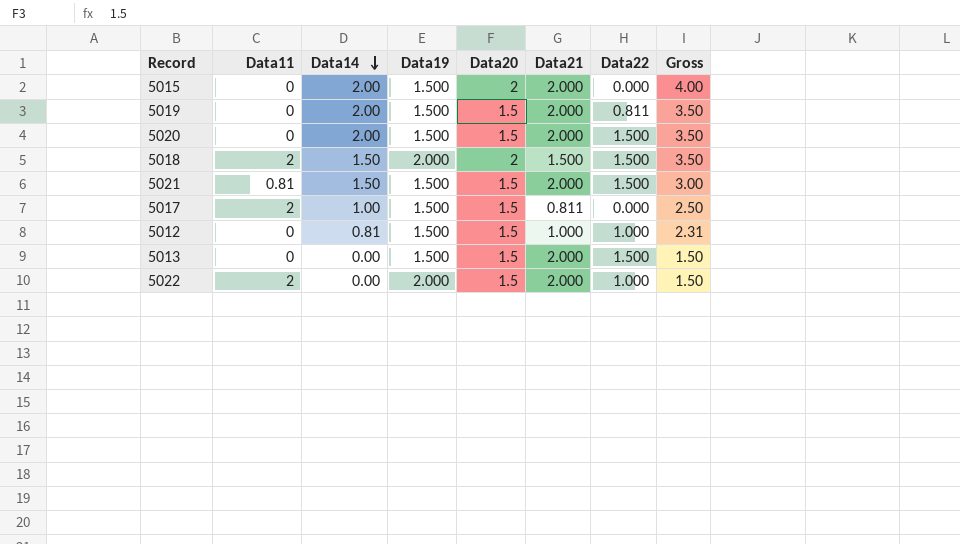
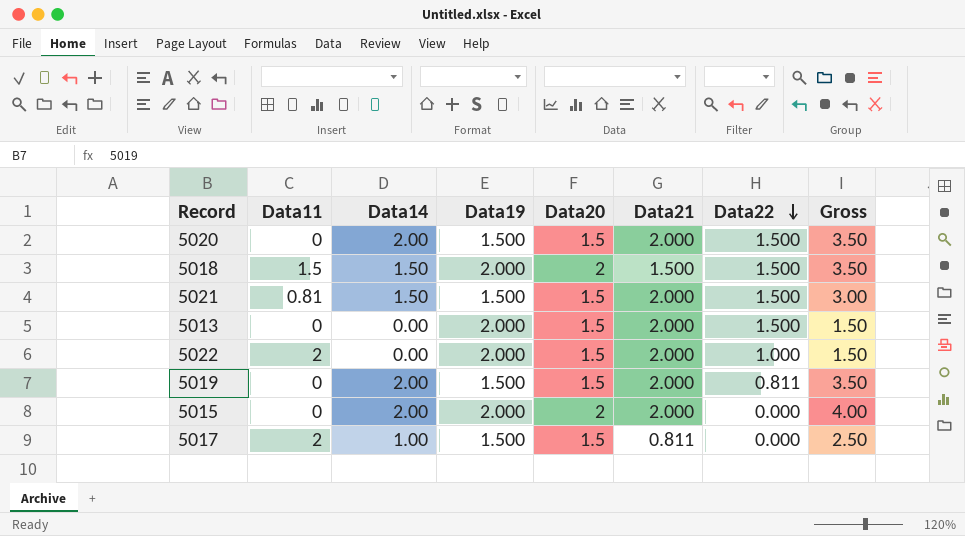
row order: Data14 descending -> Data22 descending
row 5012: 0 | 0.81 | 1.500 | 1.5 | 1.000 | 1.000 | 2.31 -> none
5018 | Data11: 2 -> 1.5
5013 | Data19: 1.500 -> 2.000
5015 | Data19: 1.500 -> 2.000

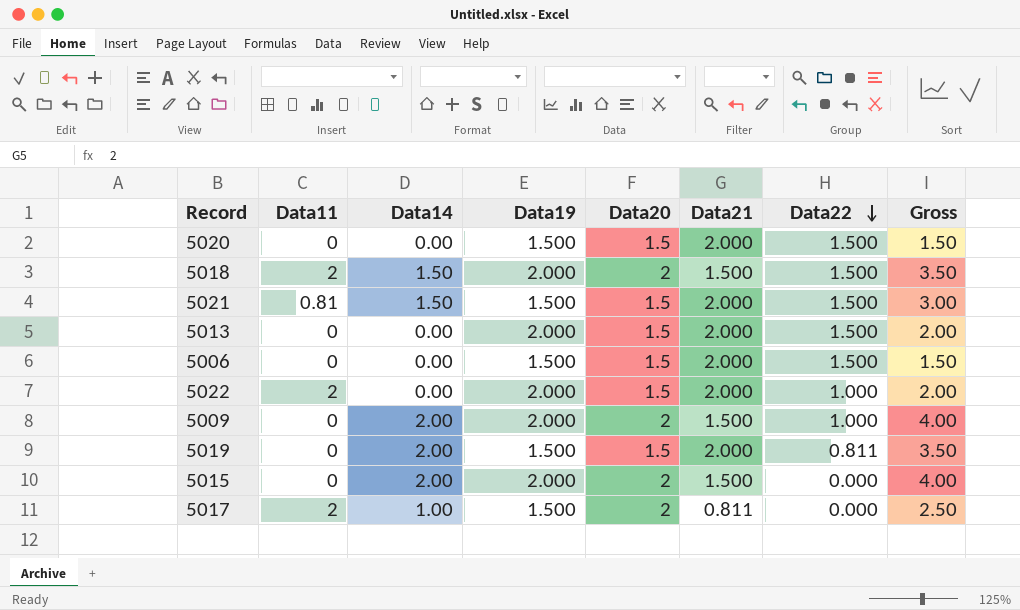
column Gross | formula: [Data14] + [Data20] -> [Data14] + [Data19]
5020 | Data14: 2.00 -> 0.00
5018 | Data11: 1.5 -> 2
row 5006: none -> 0 | 0.00 | 1.500 | 1.5 | 2.000 | 1.500 | 1.50
row 5009: none -> 0 | 2.00 | 2.000 | 2 | 1.500 | 1.000 | 4.00
5015 | Data21: 2.000 -> 1.500
5017 | Data20: 1.5 -> 2

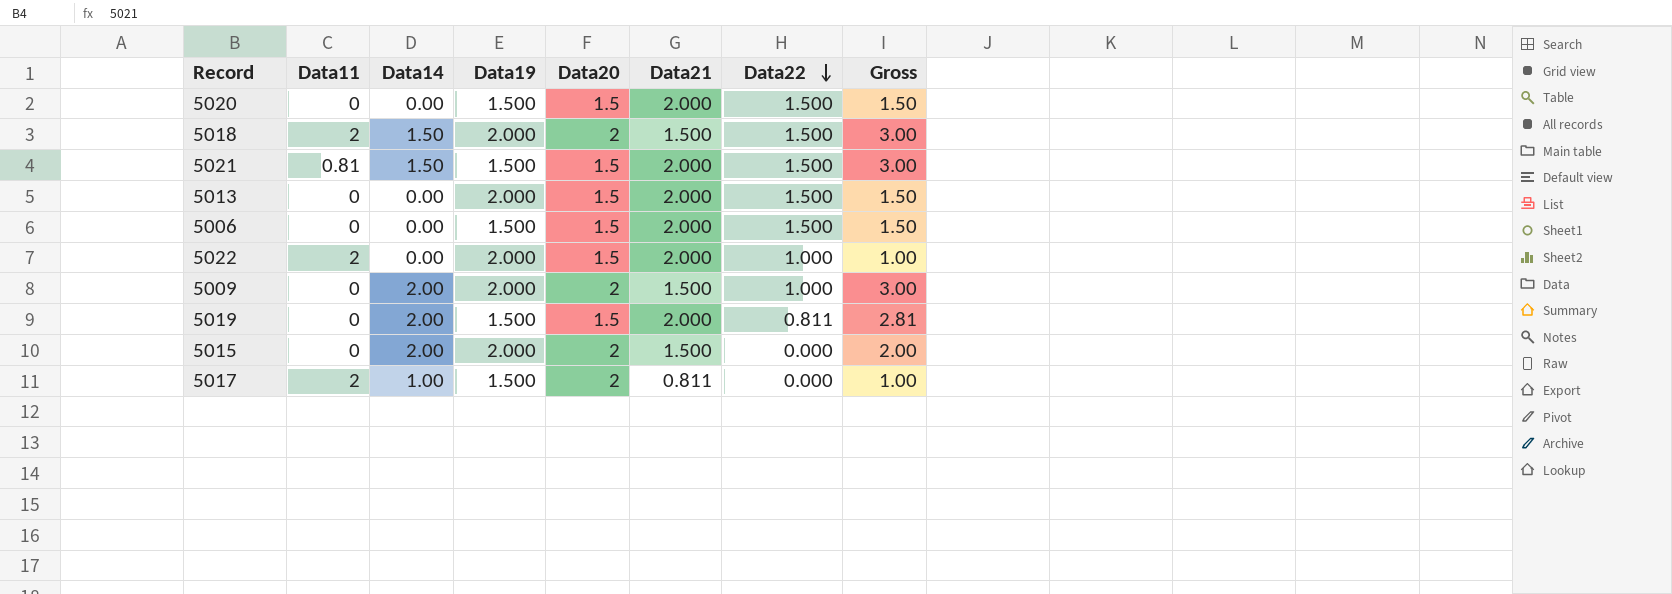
column Gross | formula: [Data14] + [Data19] -> [Data14] + [Data22]

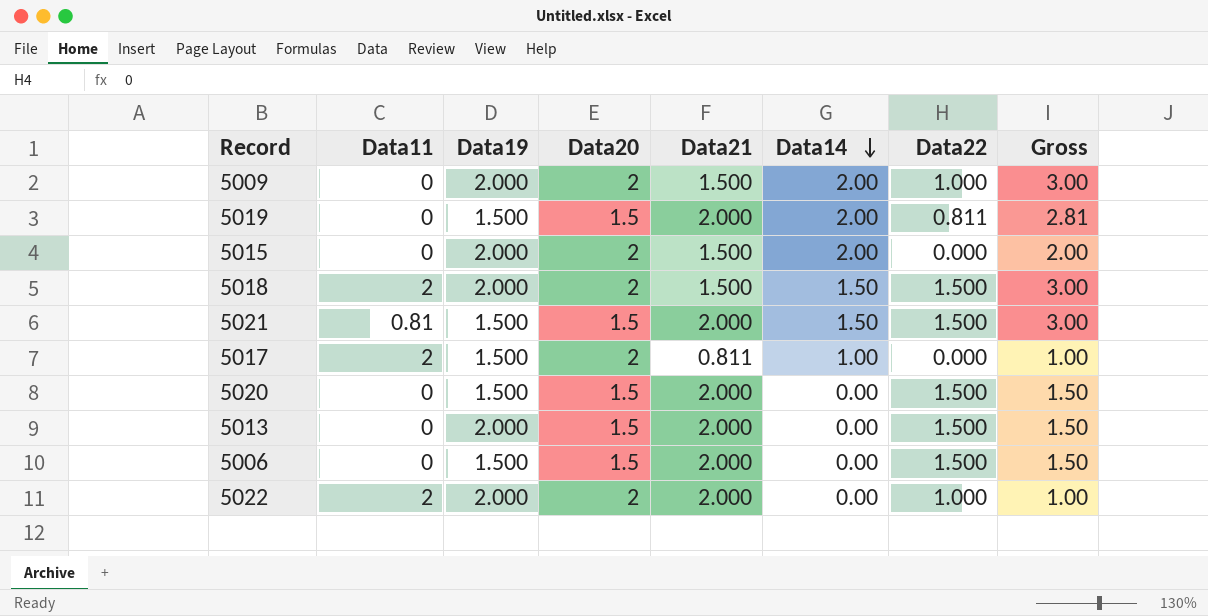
row order: Data22 descending -> Data14 descending
column Data14 | position: 3 -> 6
5022 | Data20: 1.5 -> 2

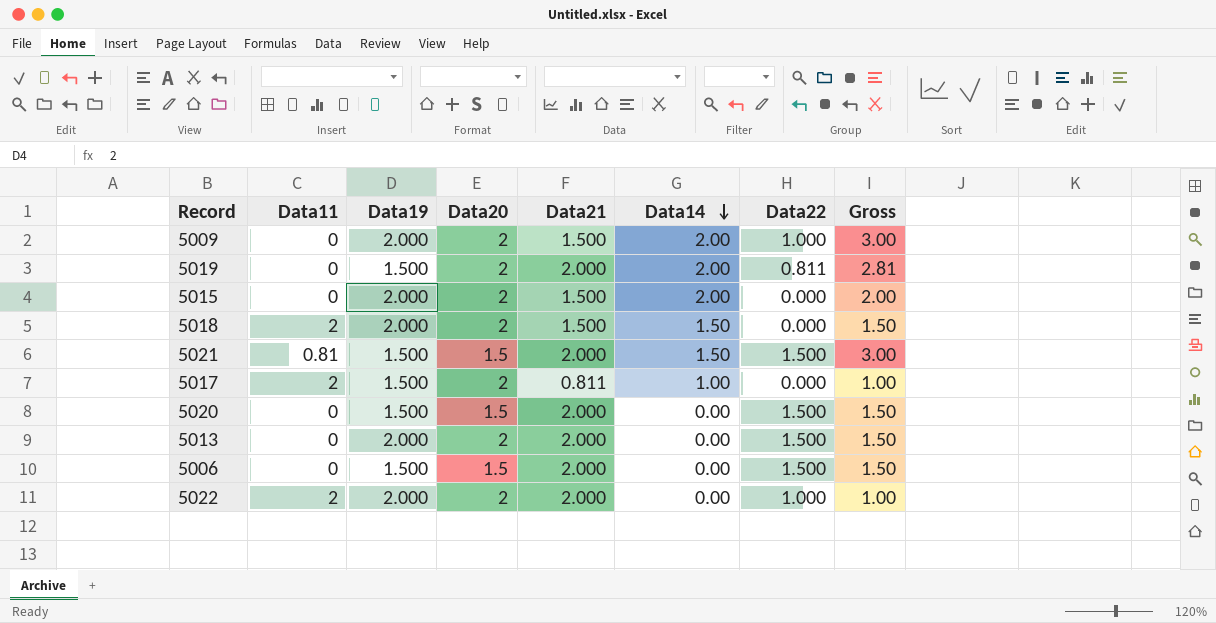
5019 | Data20: 1.5 -> 2
5018 | Data22: 1.500 -> 0.000
5018 | Gross: 3.00 -> 1.50
5013 | Data20: 1.5 -> 2

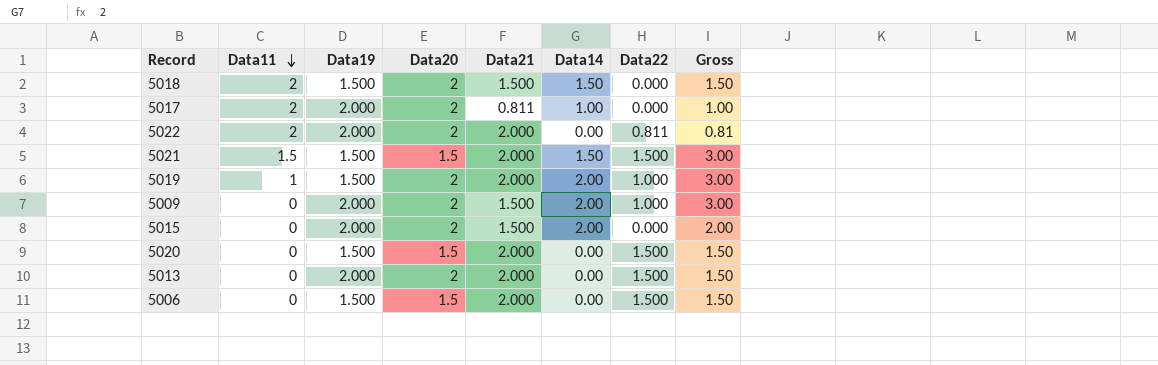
row order: Data14 descending -> Data11 descending
5018 | Data19: 2.000 -> 1.500
5017 | Data19: 1.500 -> 2.000
5022 | Data22: 1.000 -> 0.811
5022 | Gross: 1.00 -> 0.81
5021 | Data11: 0.81 -> 1.5
5019 | Data11: 0 -> 1
5019 | Data22: 0.811 -> 1.000
5019 | Gross: 2.81 -> 3.00

